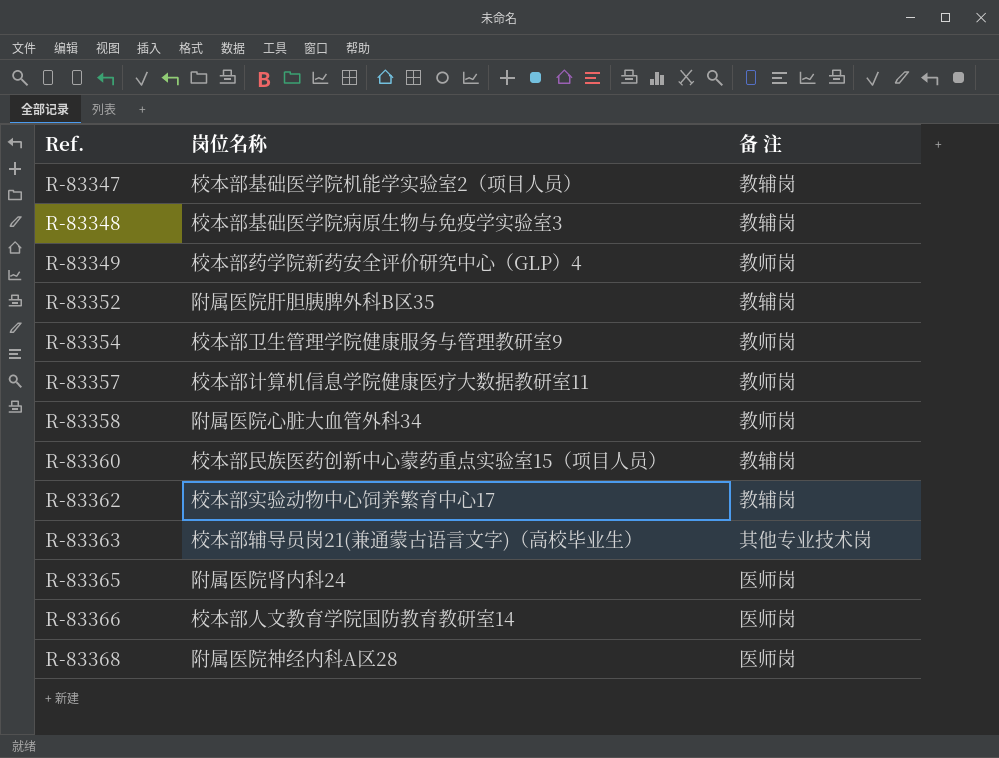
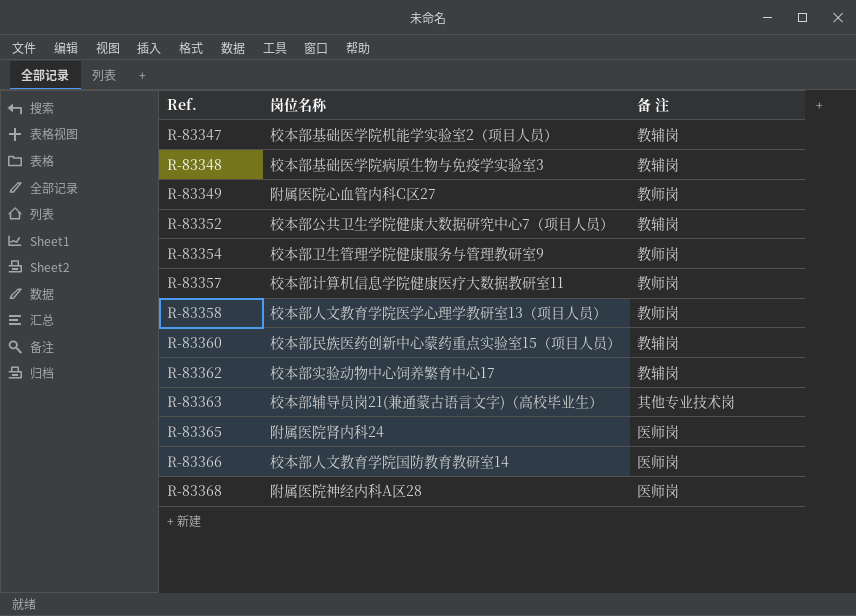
R-83349 | 岗位名称: 校本部药学院新药安全评价研究中心（GLP）4 -> 附属医院心血管内科C区27
R-83352 | 岗位名称: 附属医院肝胆胰脾外科B区35 -> 校本部公共卫生学院健康大数据研究中心7（项目人员）
R-83358 | 岗位名称: 附属医院心脏大血管外科34 -> 校本部人文教育学院医学心理学教研室13（项目人员）

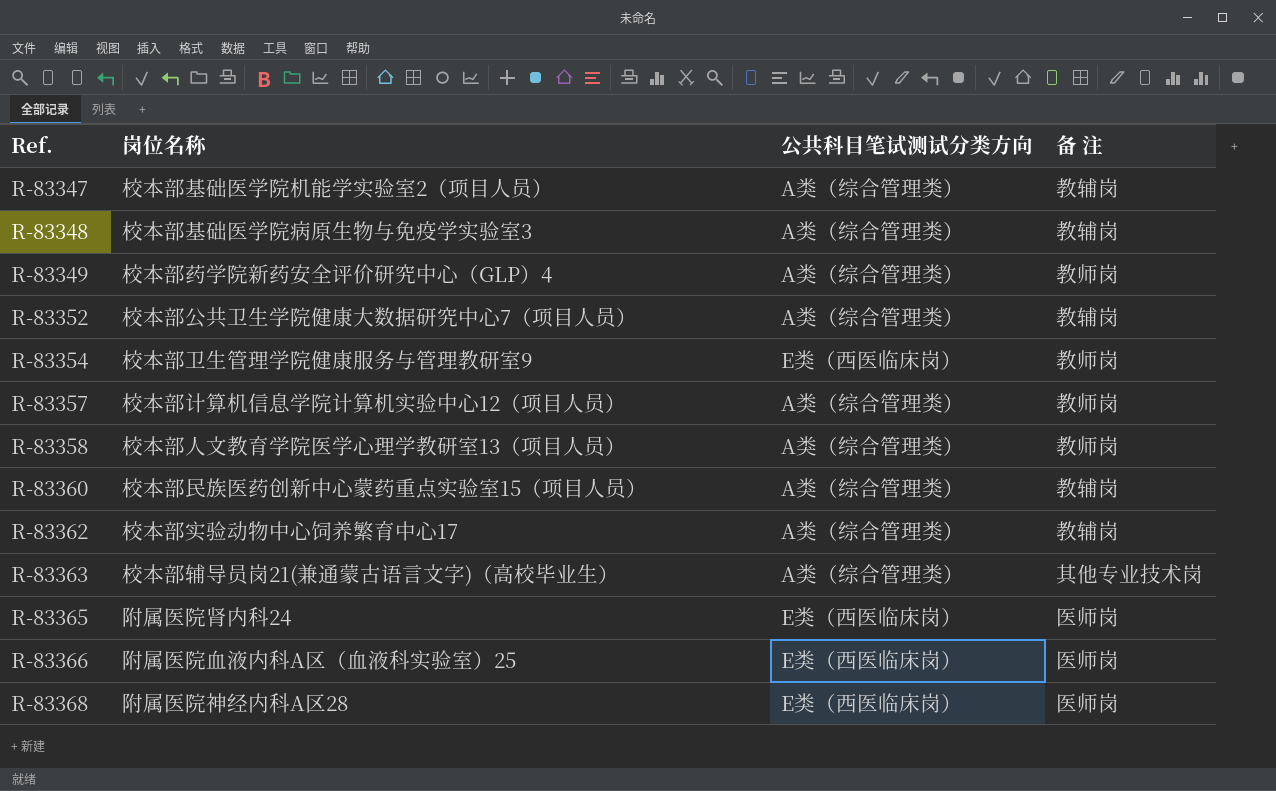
column 公共科目笔试测试分类方向 | position: none -> 3
R-83349 | 岗位名称: 附属医院心血管内科C区27 -> 校本部药学院新药安全评价研究中心（GLP）4
R-83357 | 岗位名称: 校本部计算机信息学院健康医疗大数据教研室11 -> 校本部计算机信息学院计算机实验中心12（项目人员）
R-83366 | 岗位名称: 校本部人文教育学院国防教育教研室14 -> 附属医院血液内科A区（血液科实验室）25

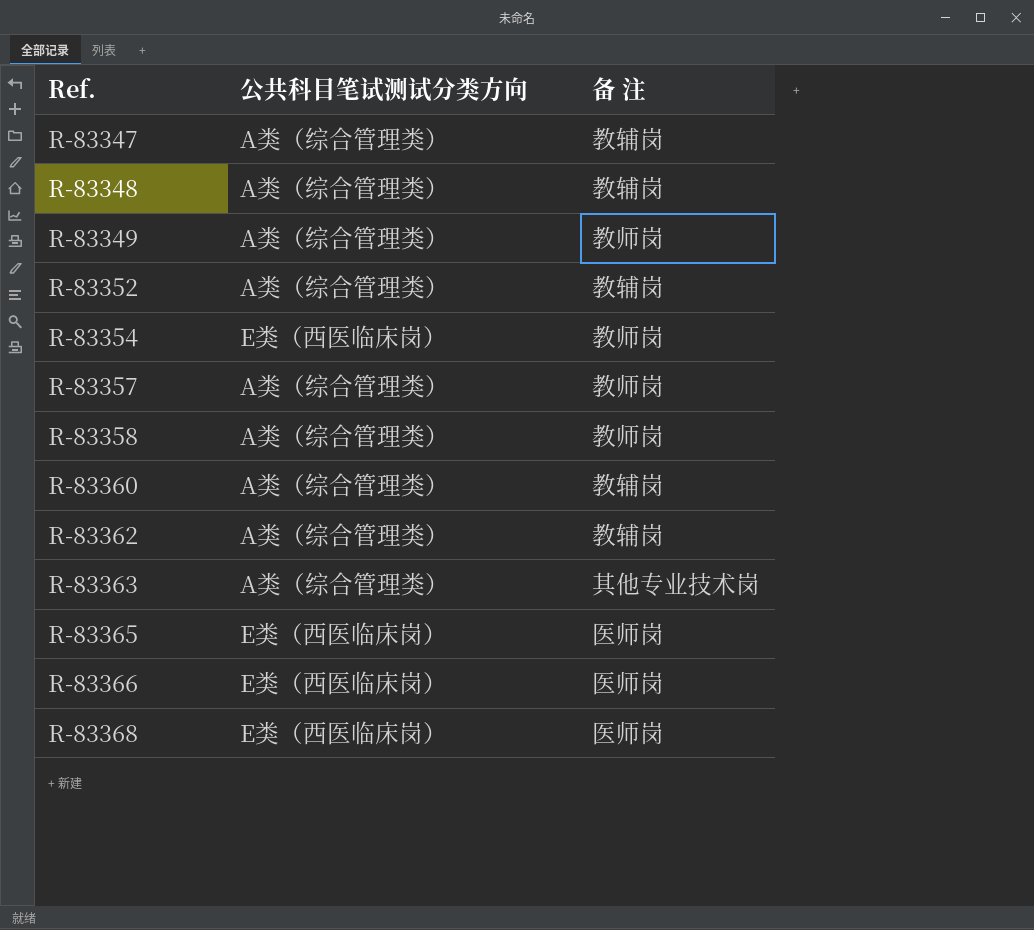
column 岗位名称 | position: 2 -> none

